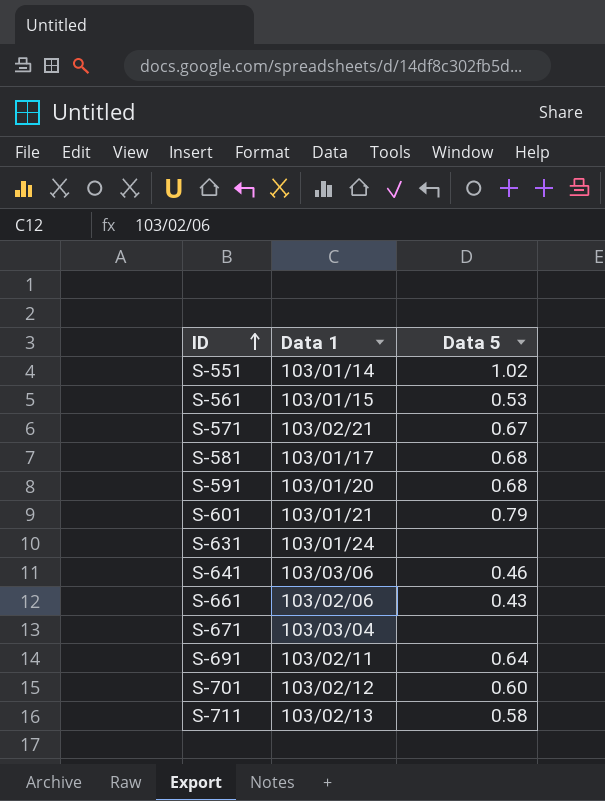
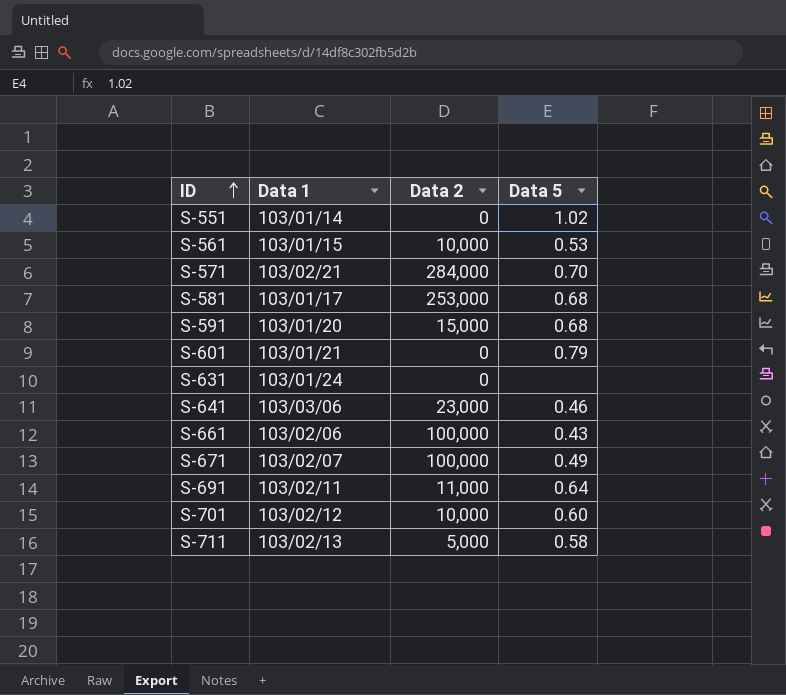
column Data 2 | position: none -> 3
S-571 | Data 5: 0.67 -> 0.70
S-671 | Data 1: 103/03/04 -> 103/02/07
S-671 | Data 5: none -> 0.49

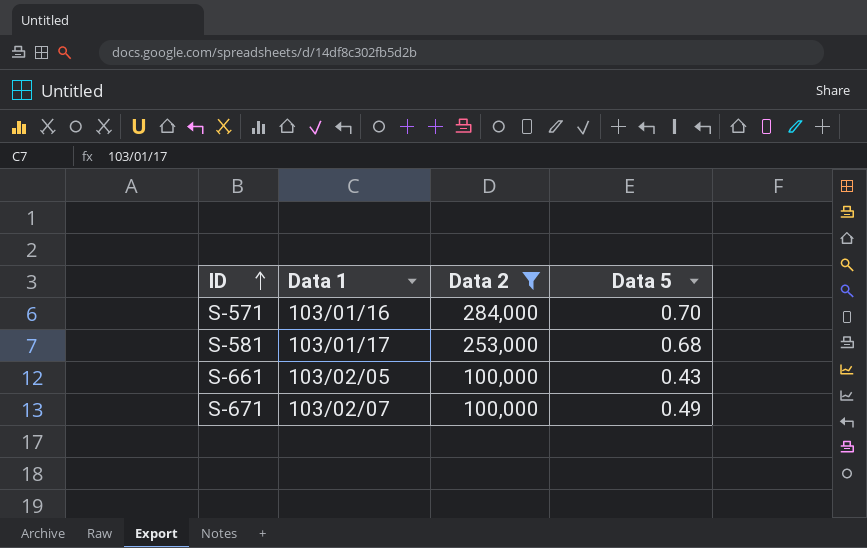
filter: none -> Data 2 >= 100,000
S-571 | Data 1: 103/02/21 -> 103/01/16
S-661 | Data 1: 103/02/06 -> 103/02/05

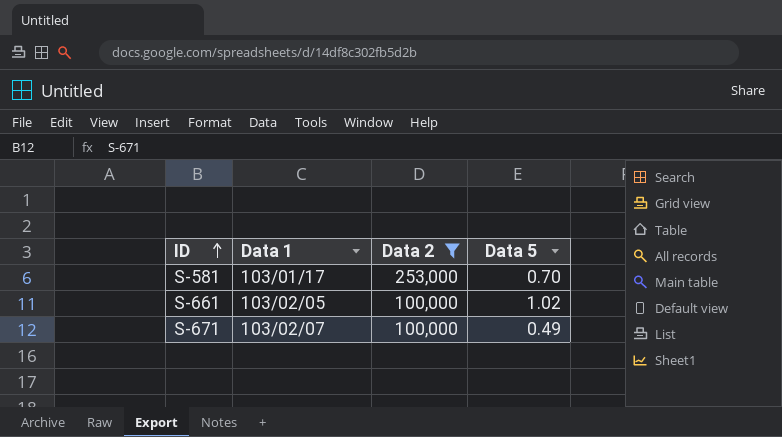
row S-571: 103/01/16 | 284,000 | 0.70 -> none
S-581 | Data 5: 0.68 -> 0.70
S-661 | Data 5: 0.43 -> 1.02

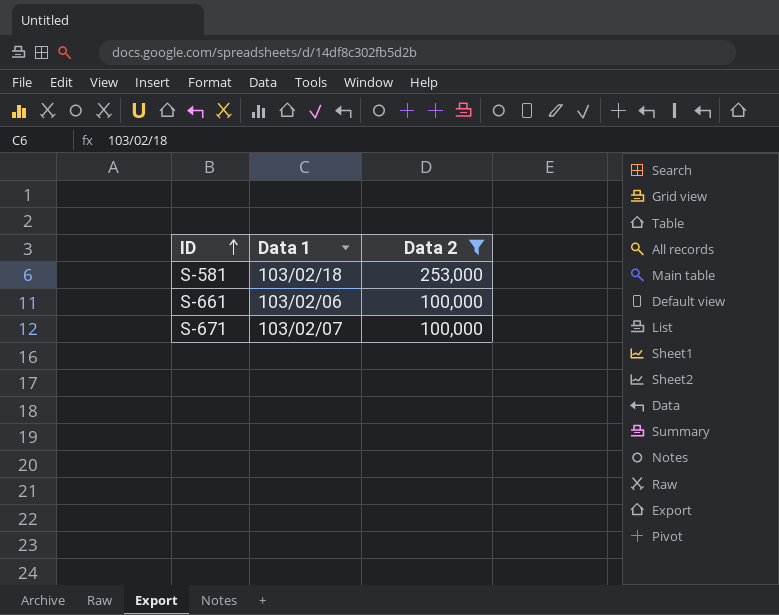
column Data 5 | position: 4 -> none
S-581 | Data 1: 103/01/17 -> 103/02/18
S-661 | Data 1: 103/02/05 -> 103/02/06

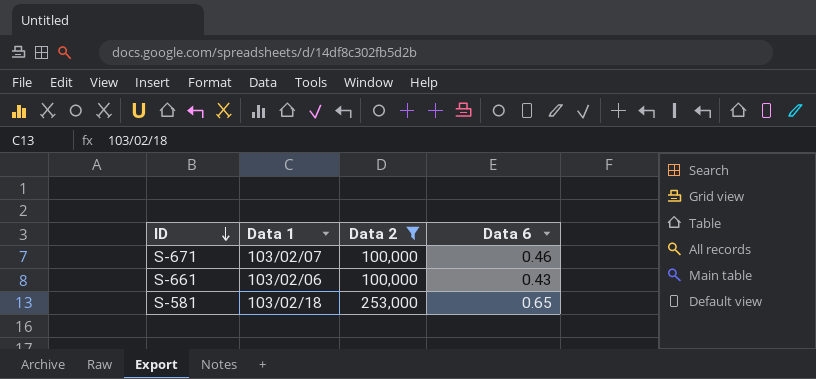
row order: ID ascending -> ID descending
column Data 6 | position: none -> 4

